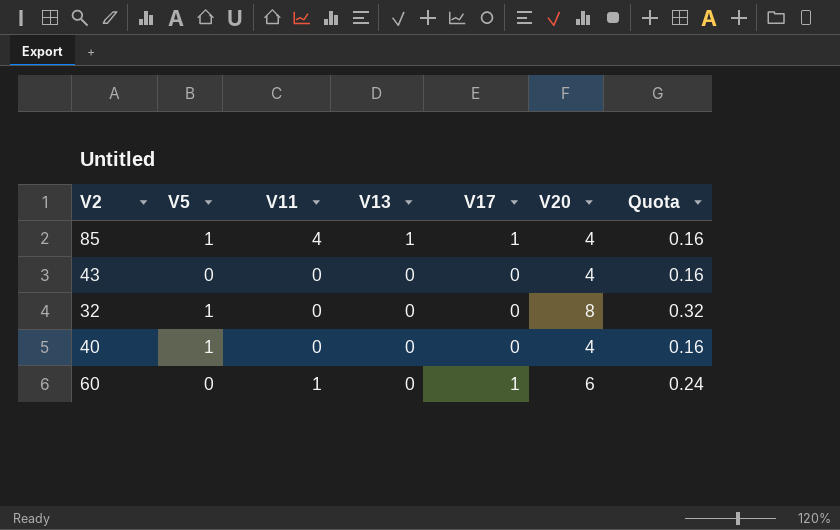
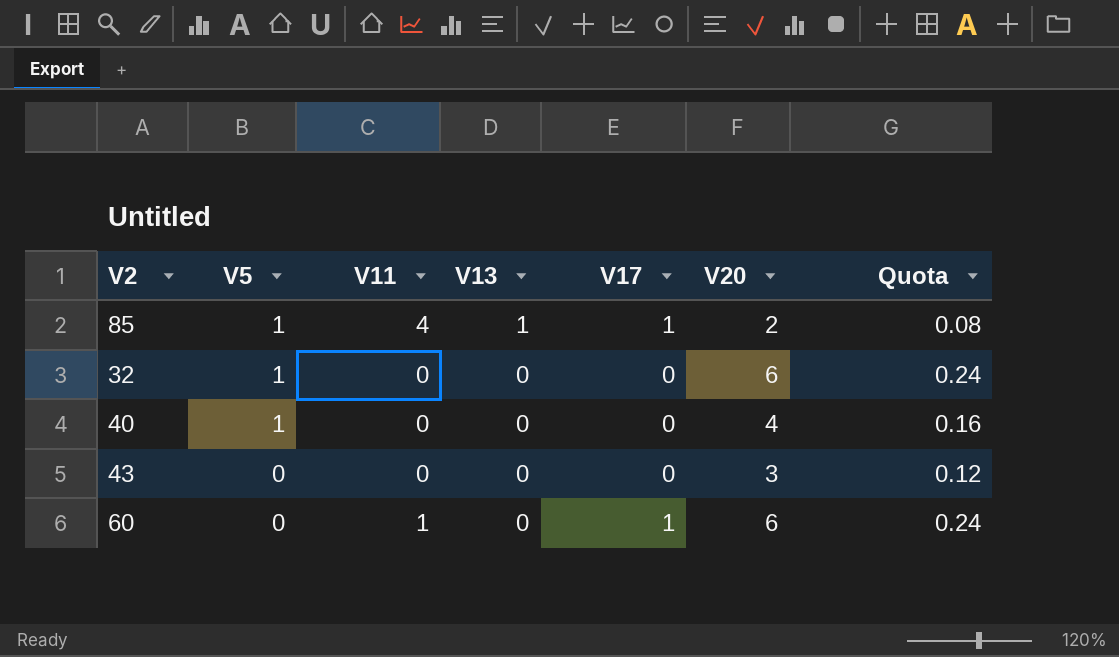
row order: V13 descending -> V5 descending
85 | V20: 4 -> 2
85 | Quota: 0.16 -> 0.08
32 | V20: 8 -> 6
32 | Quota: 0.32 -> 0.24
43 | V20: 4 -> 3
43 | Quota: 0.16 -> 0.12

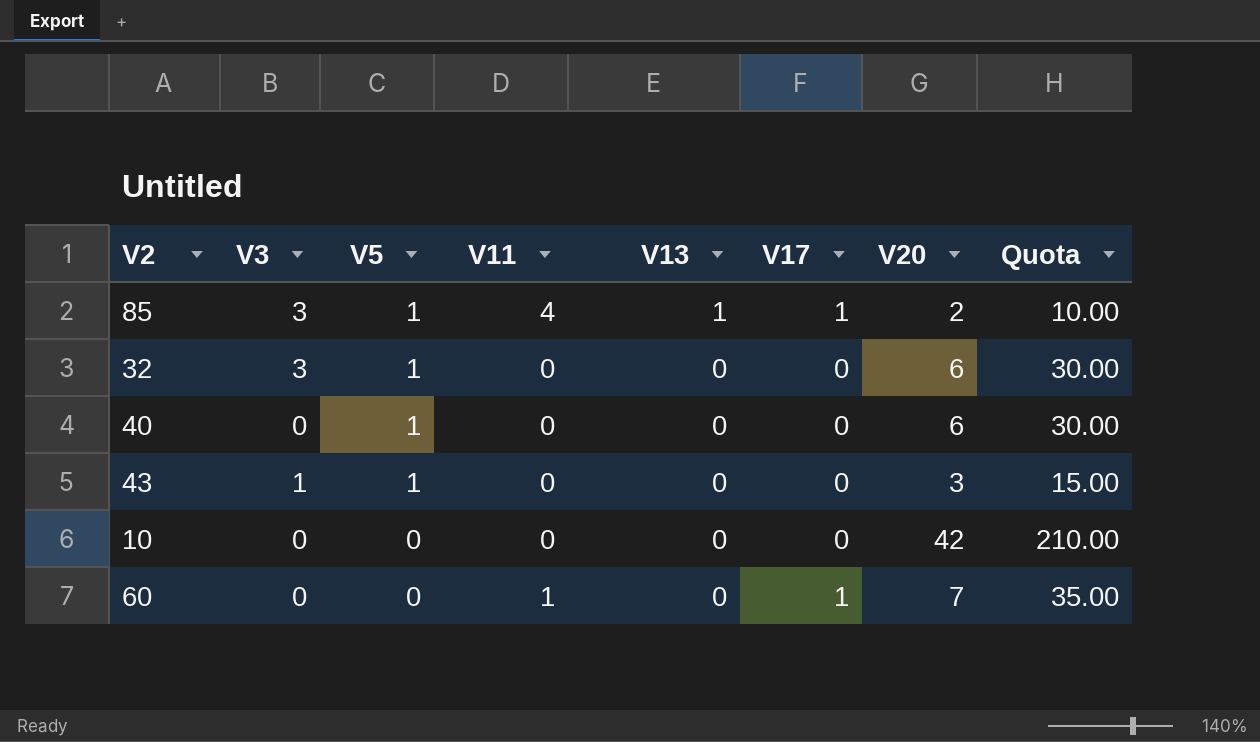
column V3 | position: none -> 2
column Quota | formula: [V20] * 0.04 -> [V20] * 5
40 | V20: 4 -> 6
43 | V5: 0 -> 1
row 10: none -> 0 | 0 | 0 | 0 | 0 | 42 | 210.00
60 | V20: 6 -> 7

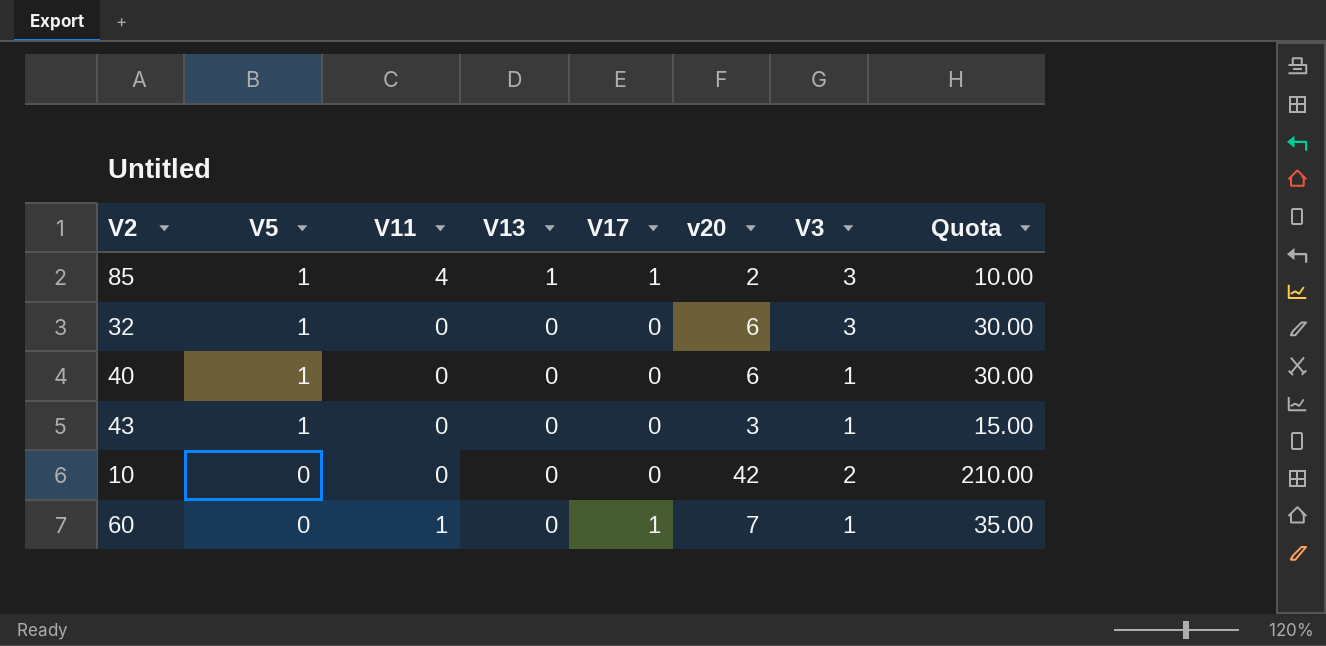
column name: V20 -> v20
column V3 | position: 2 -> 7
40 | V3: 0 -> 1
10 | V3: 0 -> 2
60 | V3: 0 -> 1

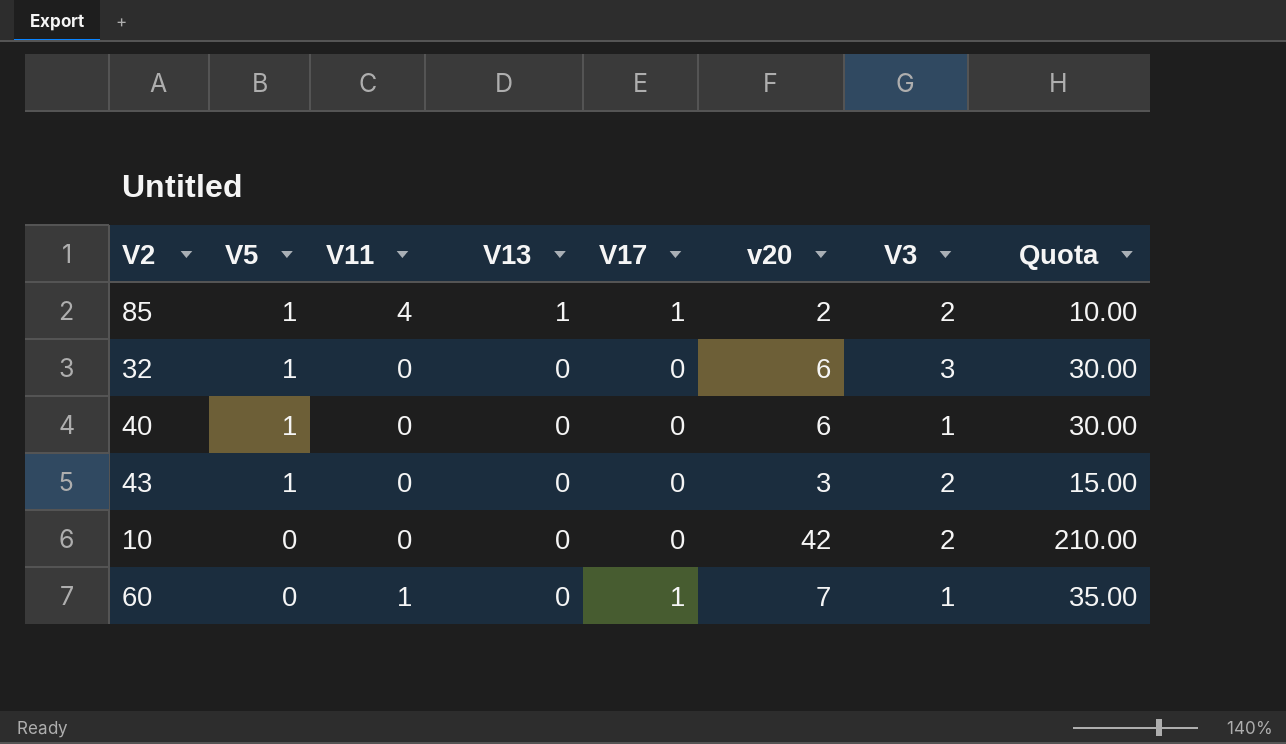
85 | V3: 3 -> 2
43 | V3: 1 -> 2

